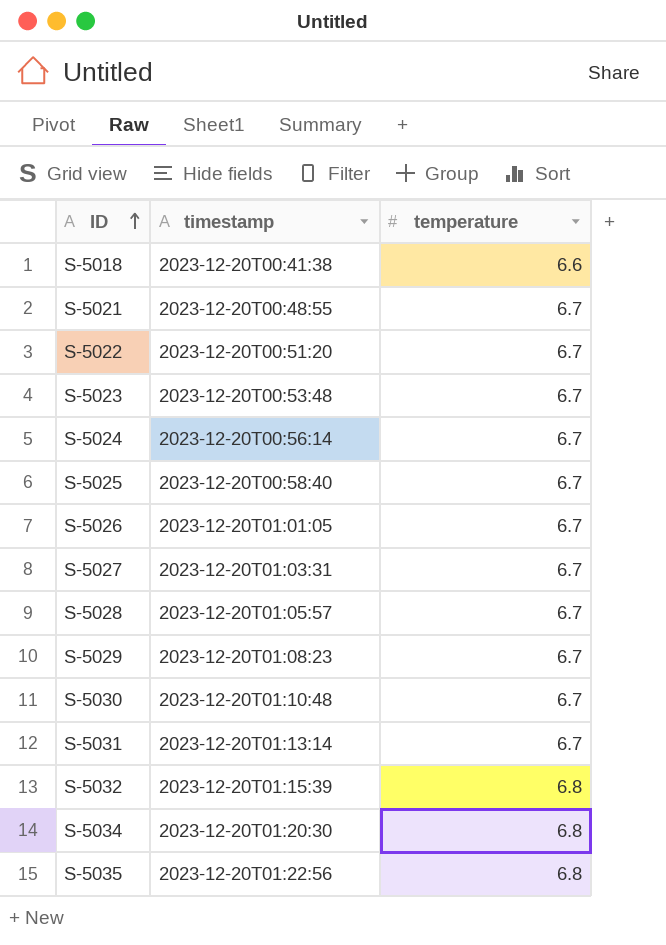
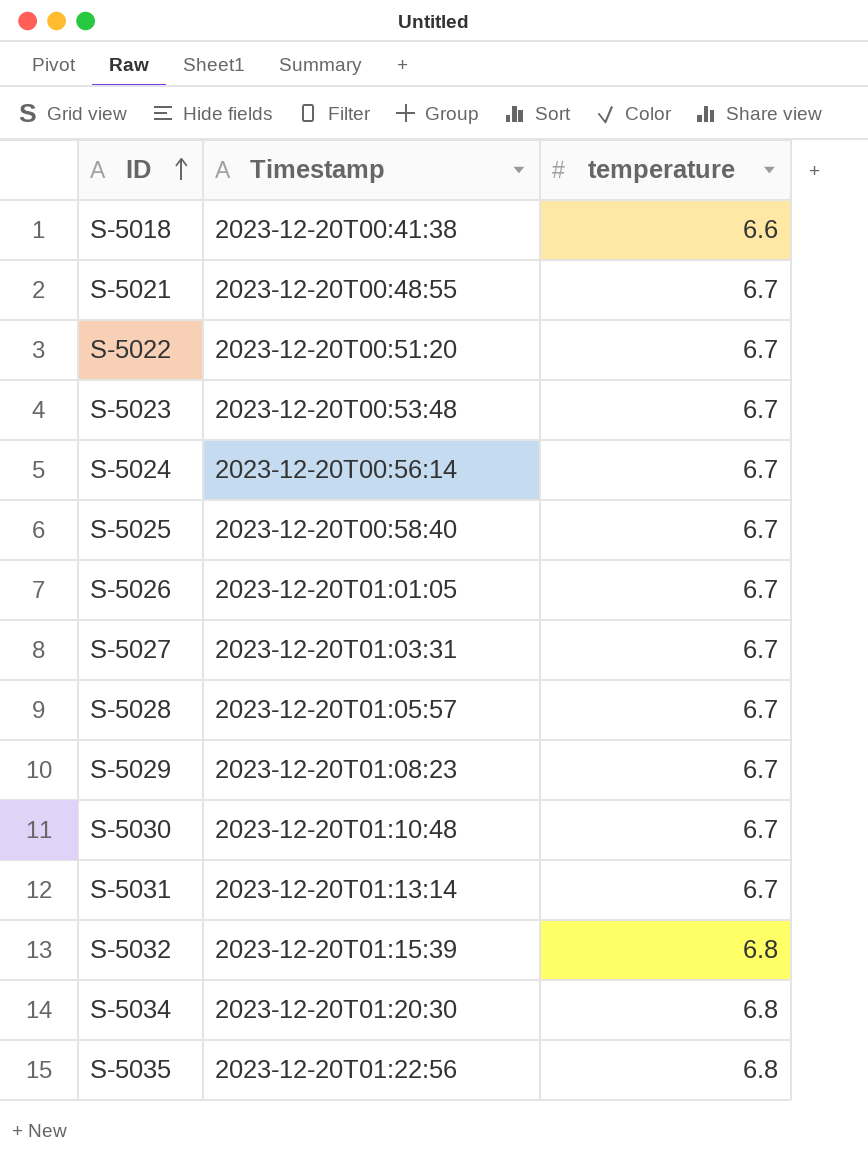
column name: timestamp -> Timestamp

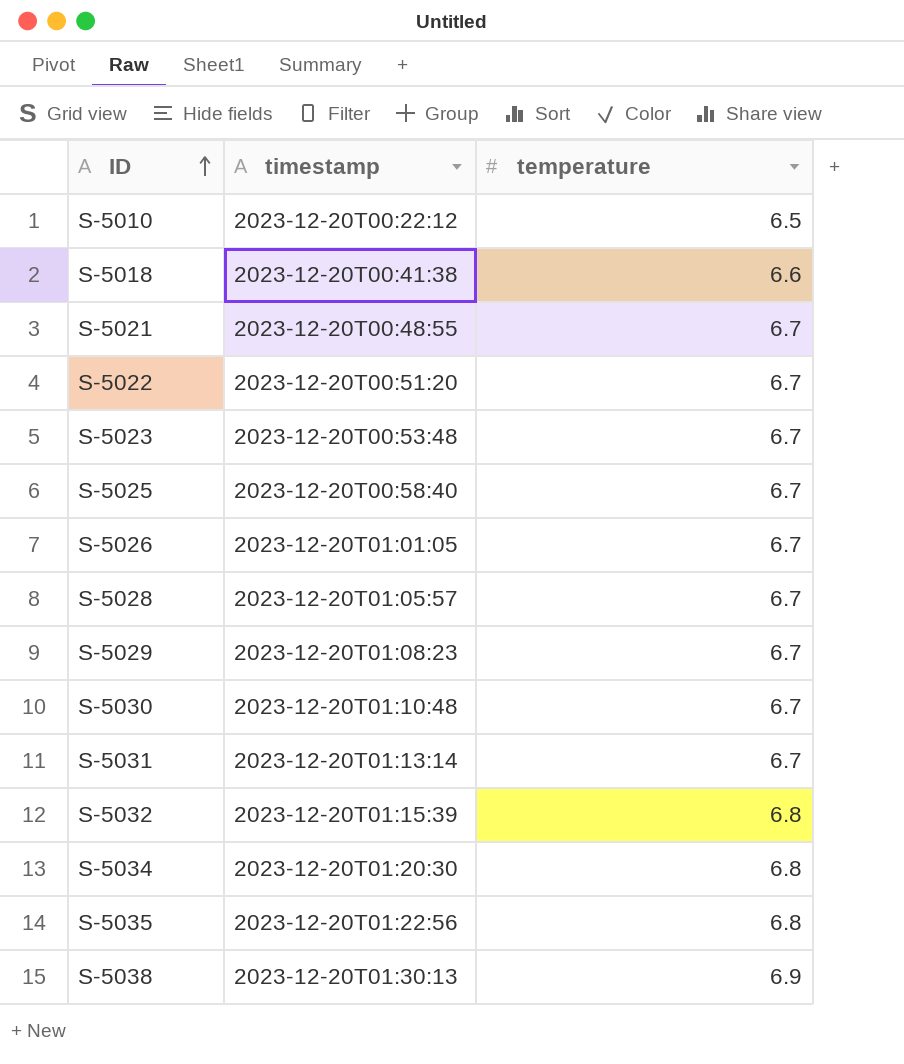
column name: Timestamp -> timestamp
row S-5024: 2023-12-20T00:56:14 | 6.7 -> none
row S-5027: 2023-12-20T01:03:31 | 6.7 -> none
row S-5010: none -> 2023-12-20T00:22:12 | 6.5
row S-5038: none -> 2023-12-20T01:30:13 | 6.9

